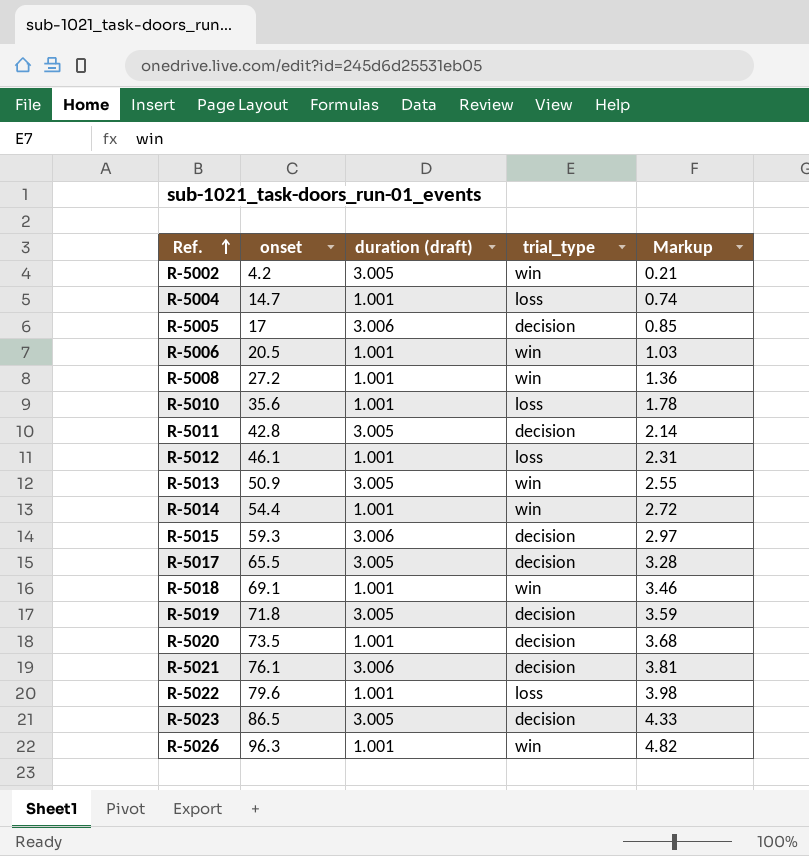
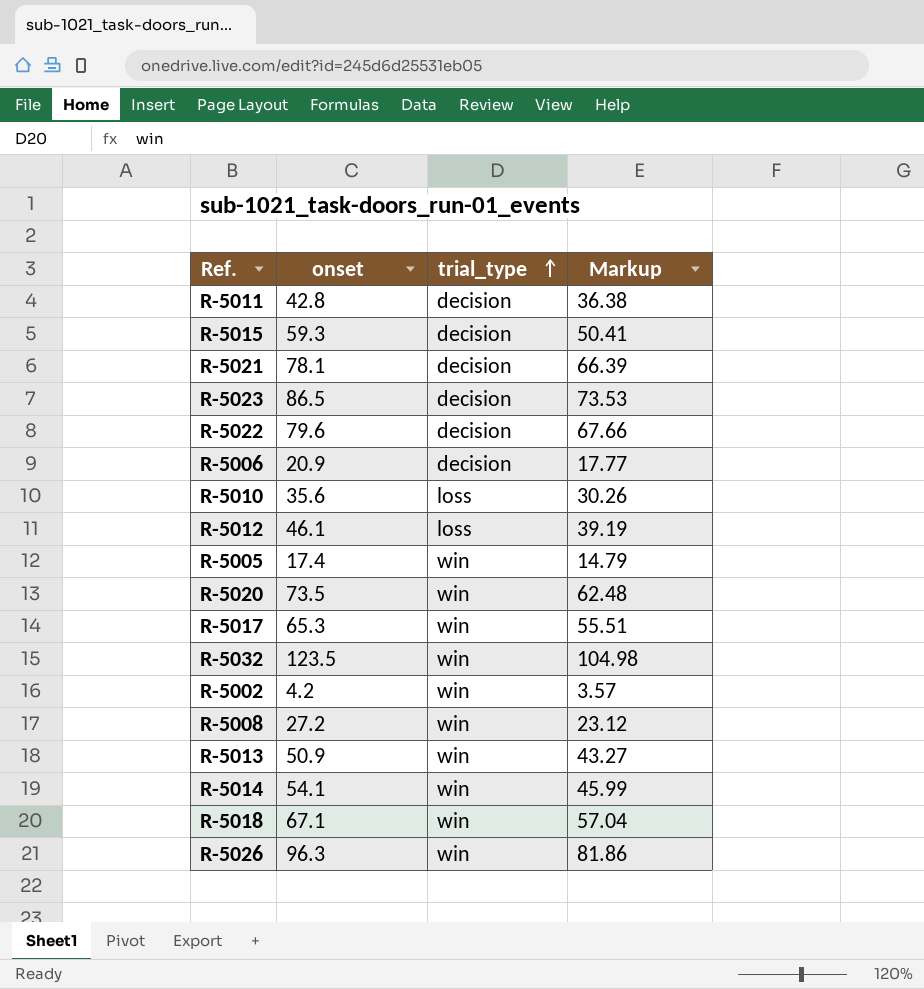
row order: Ref. ascending -> trial_type ascending
column duration (draft) | position: 3 -> none
column Markup | formula: [onset] * 0.05 -> [onset] * 0.85
row R-5004: 14.7 | 1.001 | loss | 0.74 -> none
row R-5019: 71.8 | 3.005 | decision | 3.59 -> none
R-5021 | onset: 76.1 -> 78.1
R-5022 | trial_type: loss -> decision
R-5006 | onset: 20.5 -> 20.9
R-5006 | trial_type: win -> decision
R-5005 | onset: 17 -> 17.4
R-5005 | trial_type: decision -> win
R-5020 | trial_type: decision -> win
R-5017 | onset: 65.5 -> 65.3
R-5017 | trial_type: decision -> win
row R-5032: none -> 123.5 | win | 104.98
R-5014 | onset: 54.4 -> 54.1
R-5018 | onset: 69.1 -> 67.1

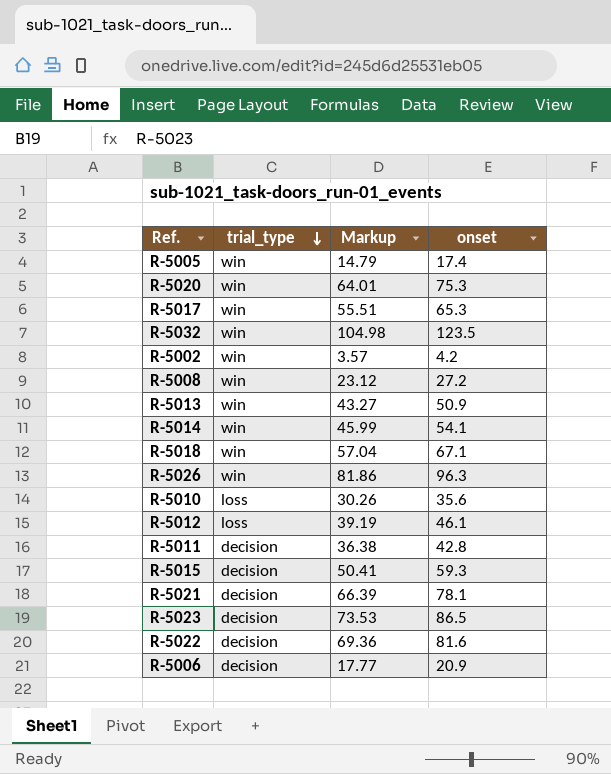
row order: trial_type ascending -> trial_type descending
column onset | position: 2 -> 4
R-5020 | Markup: 62.48 -> 64.01
R-5020 | onset: 73.5 -> 75.3
R-5022 | Markup: 67.66 -> 69.36
R-5022 | onset: 79.6 -> 81.6

